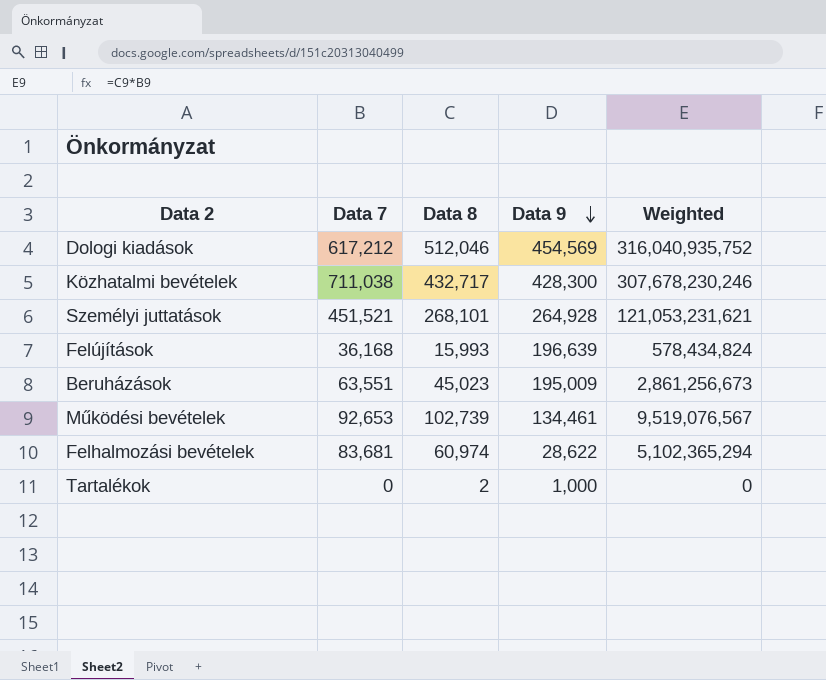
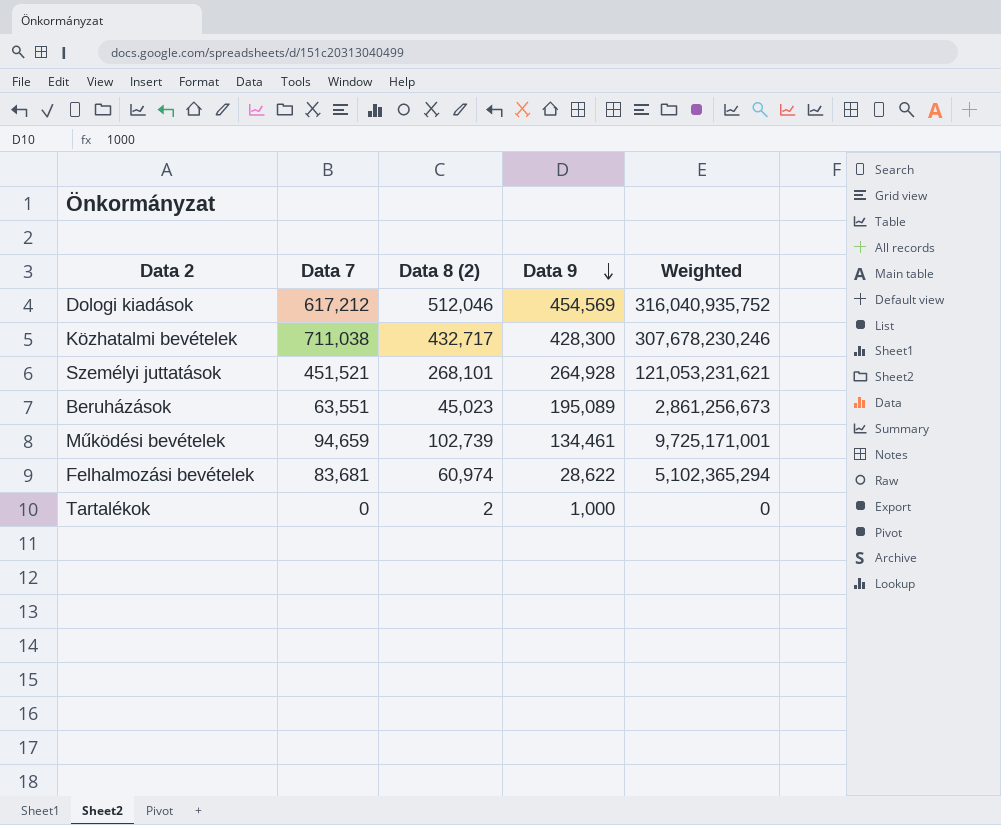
column name: Data 8 -> Data 8 (2)
row Felújítások: 36,168 | 15,993 | 196,639 | 578,434,824 -> none
Beruházások | Data 9: 195,009 -> 195,089
Működési bevételek | Data 7: 92,653 -> 94,659
Működési bevételek | Weighted: 9,519,076,567 -> 9,725,171,001

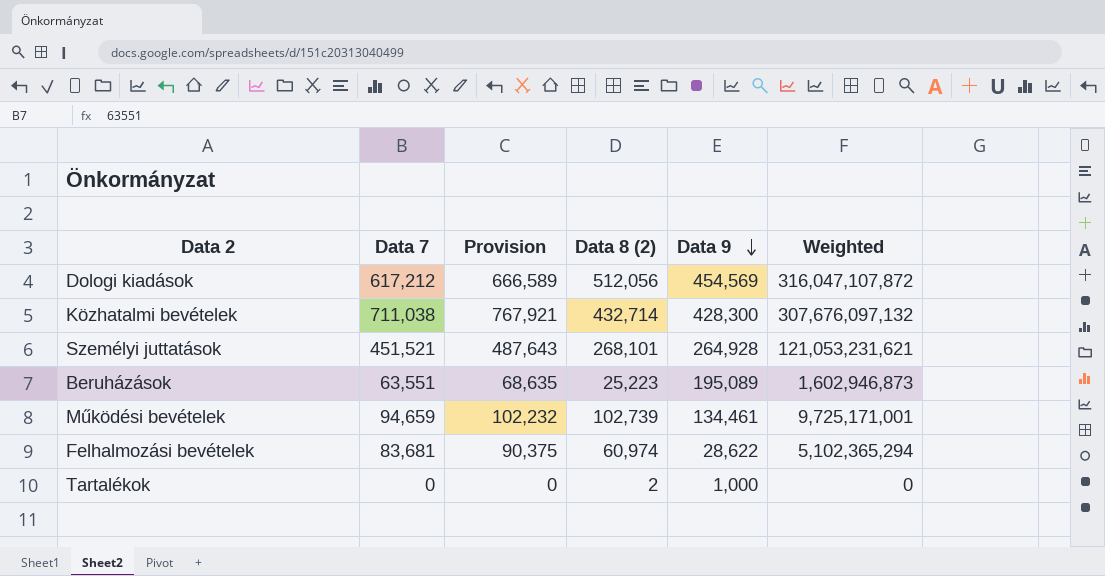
column Provision | formula: none -> [Data 7] * 1.08
Dologi kiadások | Data 8 (2): 512,046 -> 512,056
Dologi kiadások | Weighted: 316,040,935,752 -> 316,047,107,872
Közhatalmi bevételek | Data 8 (2): 432,717 -> 432,714
Közhatalmi bevételek | Weighted: 307,678,230,246 -> 307,676,097,132
Beruházások | Data 8 (2): 45,023 -> 25,223
Beruházások | Weighted: 2,861,256,673 -> 1,602,946,873

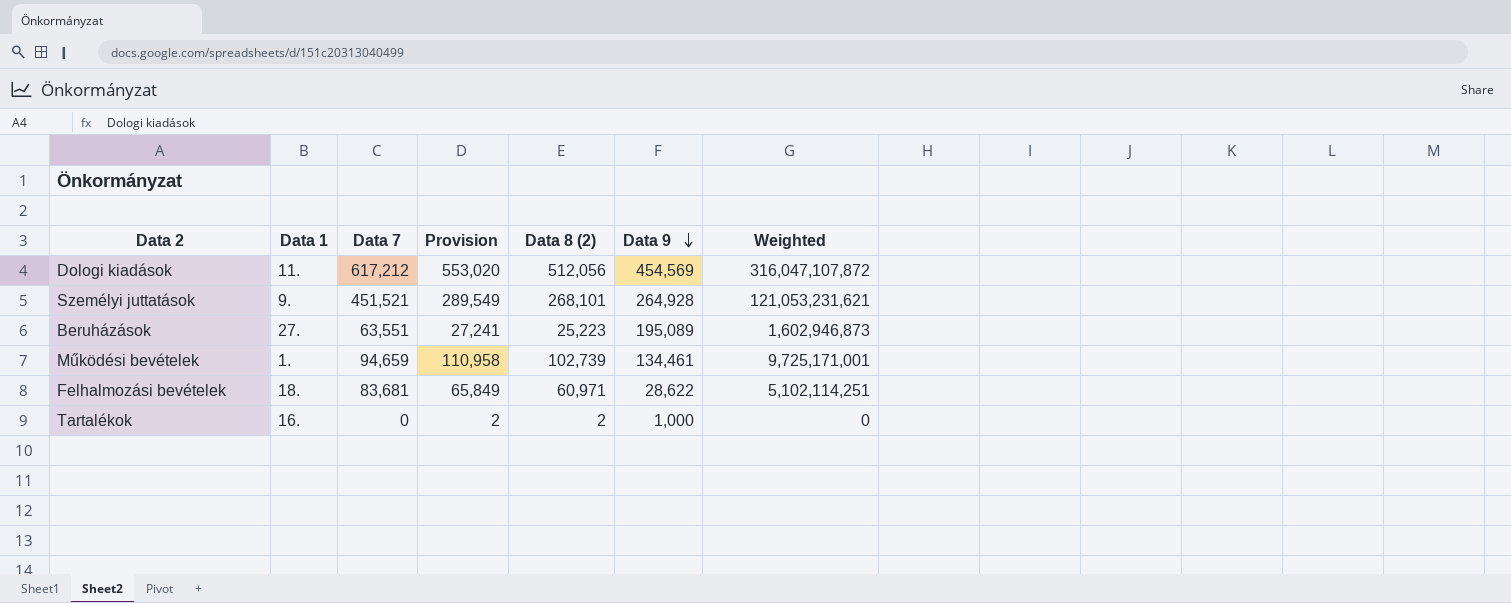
column Data 1 | position: none -> 2
column Provision | formula: [Data 7] * 1.08 -> [Data 8 (2)] * 1.08
row Közhatalmi bevételek: 711,038 | 767,921 | 432,714 | 428,300 | 307,676,097,132 -> none
Felhalmozási bevételek | Data 8 (2): 60,974 -> 60,971
Felhalmozási bevételek | Weighted: 5,102,365,294 -> 5,102,114,251

